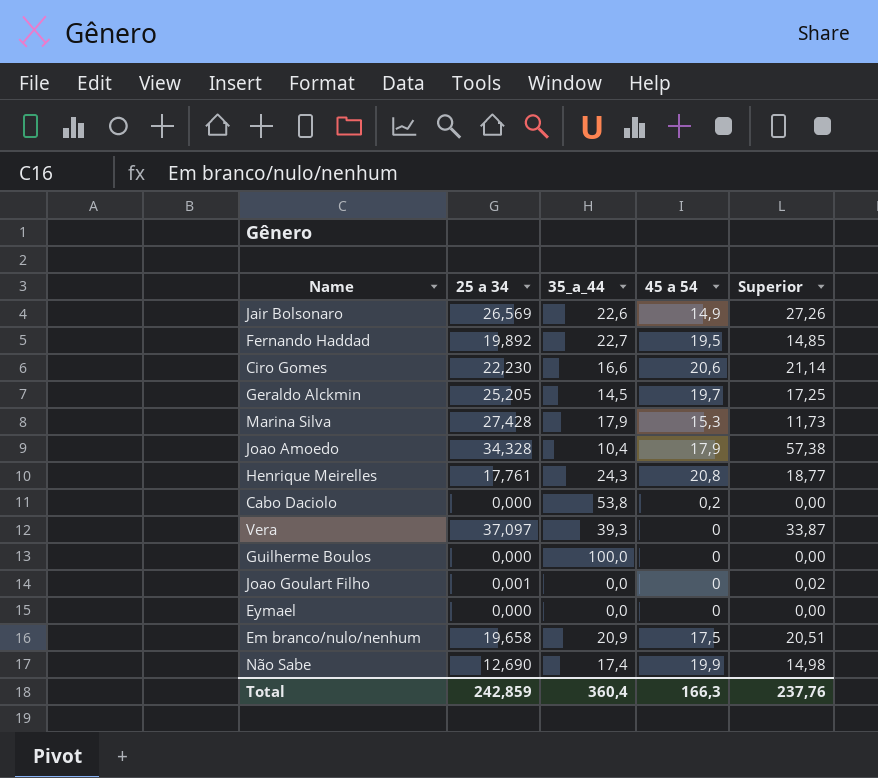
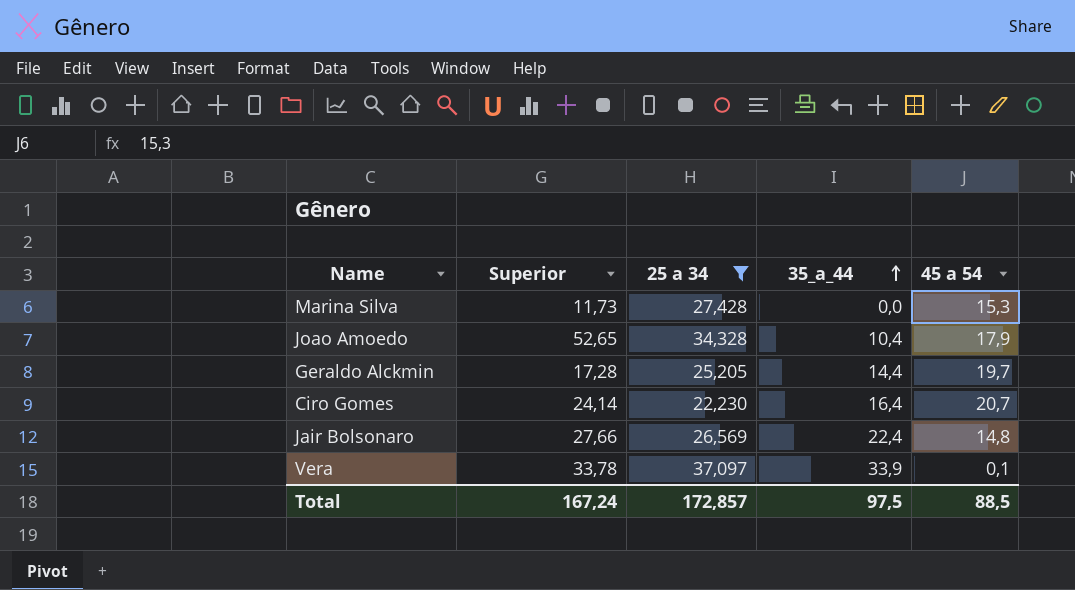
filter: none -> 25 a 34 >= 22,230
row order: none -> 35_a_44 ascending
column Superior | position: 5 -> 2
Marina Silva | 35_a_44: 17,9 -> 0,0
Joao Amoedo | Superior: 57,38 -> 52,65
Geraldo Alckmin | Superior: 17,25 -> 17,28
Geraldo Alckmin | 35_a_44: 14,5 -> 14,4
Ciro Gomes | Superior: 21,14 -> 24,14
Ciro Gomes | 35_a_44: 16,6 -> 16,4
Ciro Gomes | 45 a 54: 20,6 -> 20,7
Jair Bolsonaro | Superior: 27,26 -> 27,66
Jair Bolsonaro | 35_a_44: 22,6 -> 22,4
Jair Bolsonaro | 45 a 54: 14,9 -> 14,8
Vera | Superior: 33,87 -> 33,78
Vera | 35_a_44: 39,3 -> 33,9
Vera | 45 a 54: 0 -> 0,1
Total | Superior: 237,76 -> 167,24
Total | 25 a 34: 242,859 -> 172,857
Total | 35_a_44: 360,4 -> 97,5
Total | 45 a 54: 166,3 -> 88,5

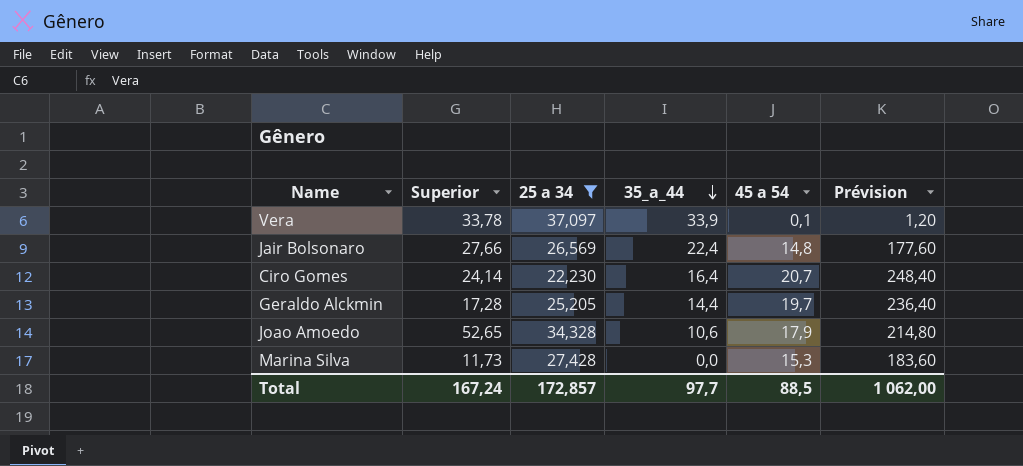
row order: 35_a_44 ascending -> 35_a_44 descending
column Prévision | formula: none -> [45 a 54] * 12
Joao Amoedo | 35_a_44: 10,4 -> 10,6
Total | 35_a_44: 97,5 -> 97,7

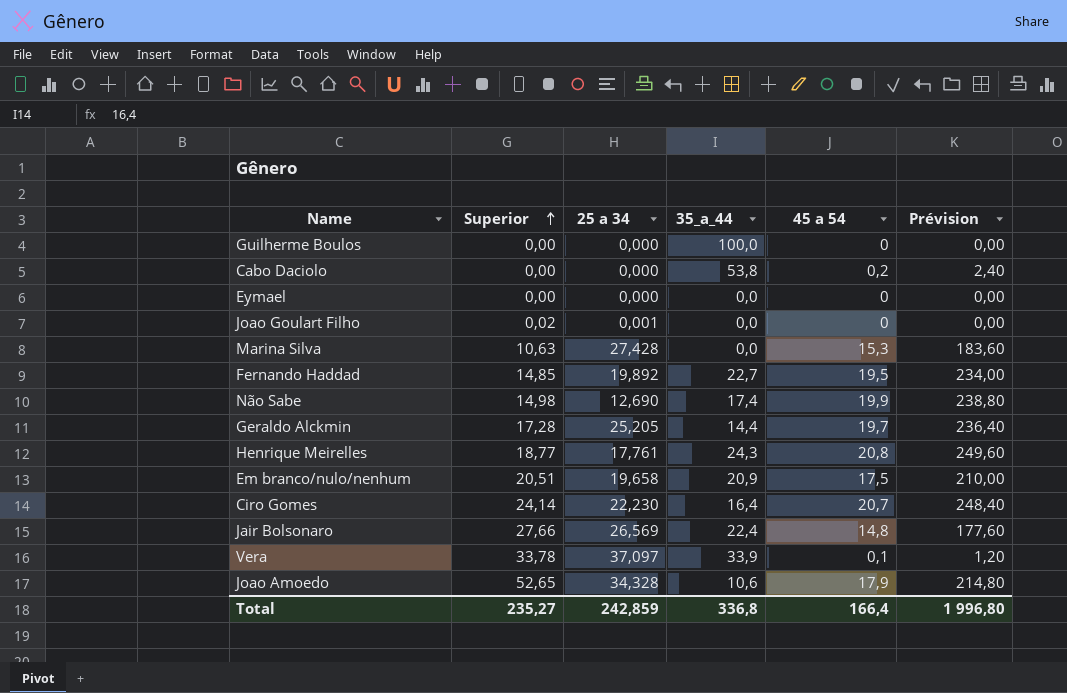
filter: 25 a 34 >= 22,230 -> none
row order: 35_a_44 descending -> Superior ascending
Marina Silva | Superior: 11,73 -> 10,63
Total | Superior: 167,24 -> 235,27
Total | 25 a 34: 172,857 -> 242,859
Total | 35_a_44: 97,7 -> 336,8
Total | 45 a 54: 88,5 -> 166,4
Total | Prévision: 1 062,00 -> 1 996,80

